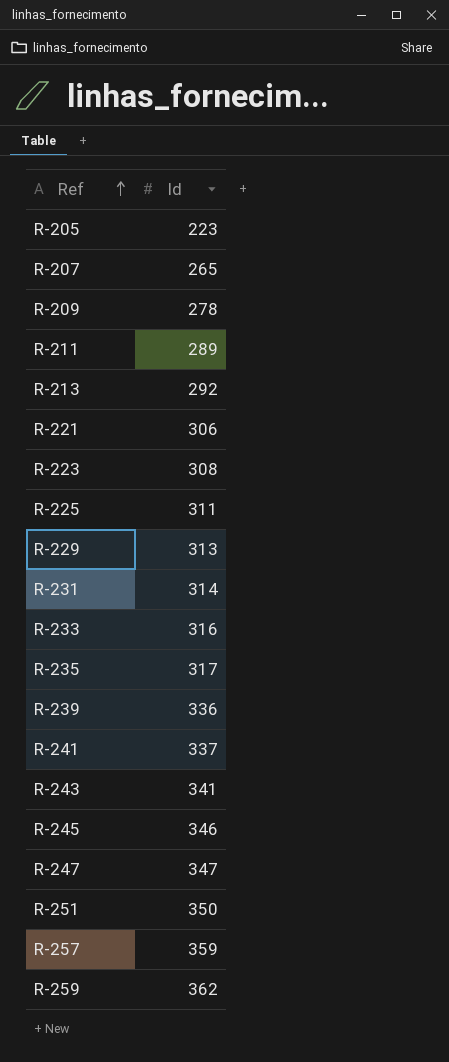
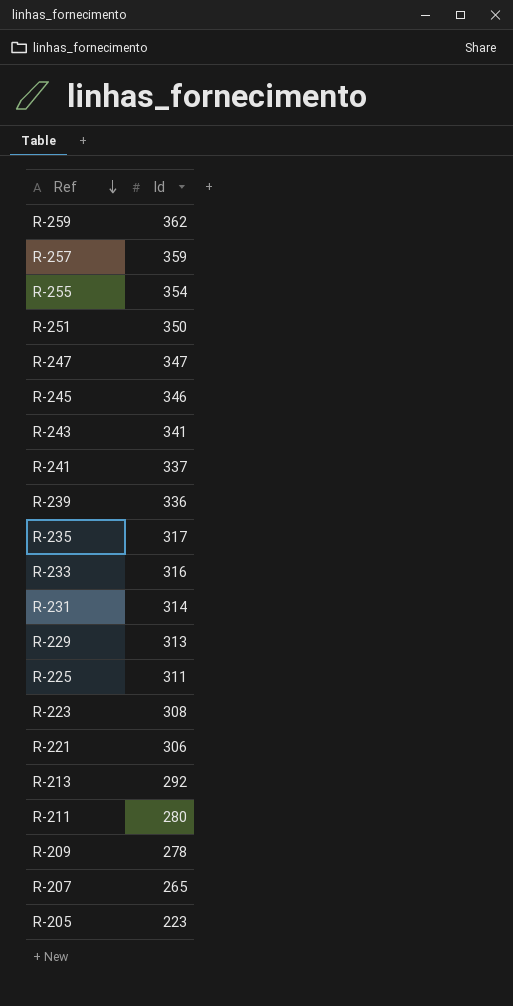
row order: Ref ascending -> Ref descending
row R-255: none -> 354
R-211 | Id: 289 -> 280

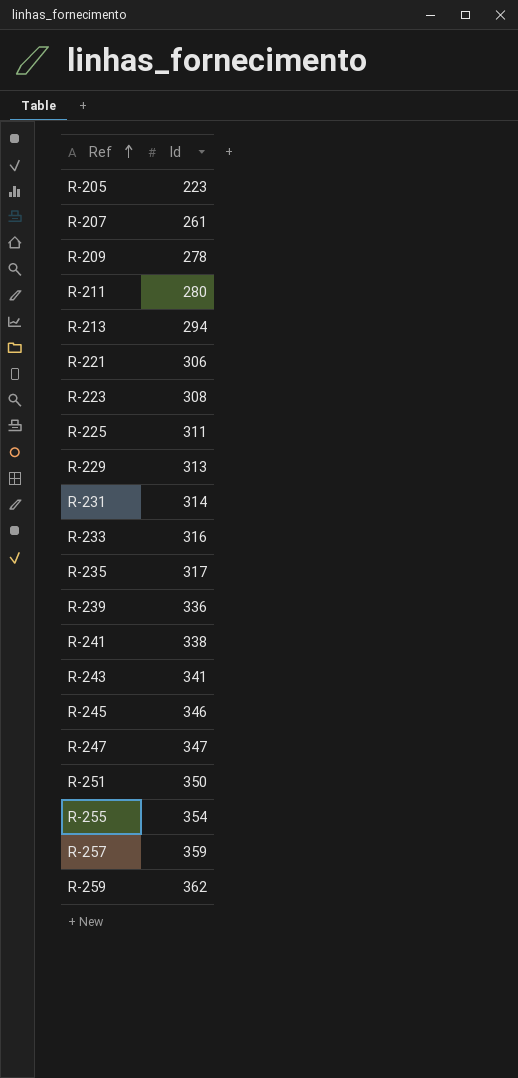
row order: Ref descending -> Ref ascending
R-207 | Id: 265 -> 261
R-213 | Id: 292 -> 294
R-241 | Id: 337 -> 338

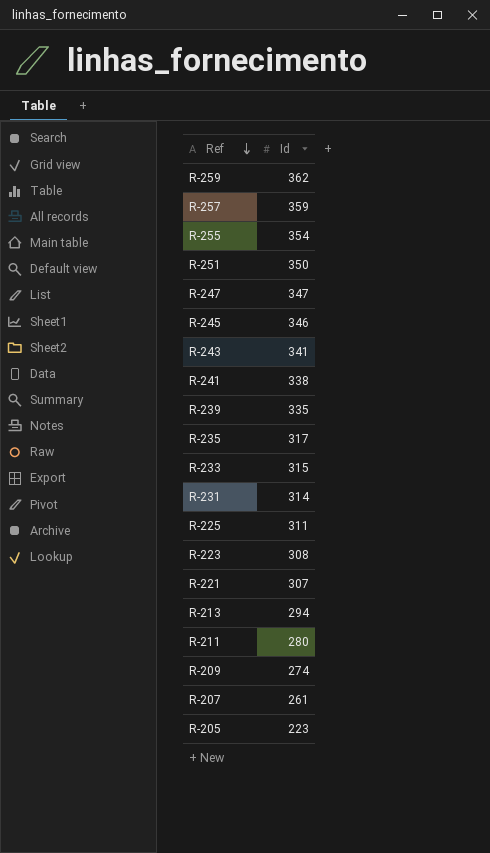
row order: Ref ascending -> Ref descending
row R-229: 313 -> none
R-239 | Id: 336 -> 335
R-233 | Id: 316 -> 315
R-221 | Id: 306 -> 307
R-209 | Id: 278 -> 274

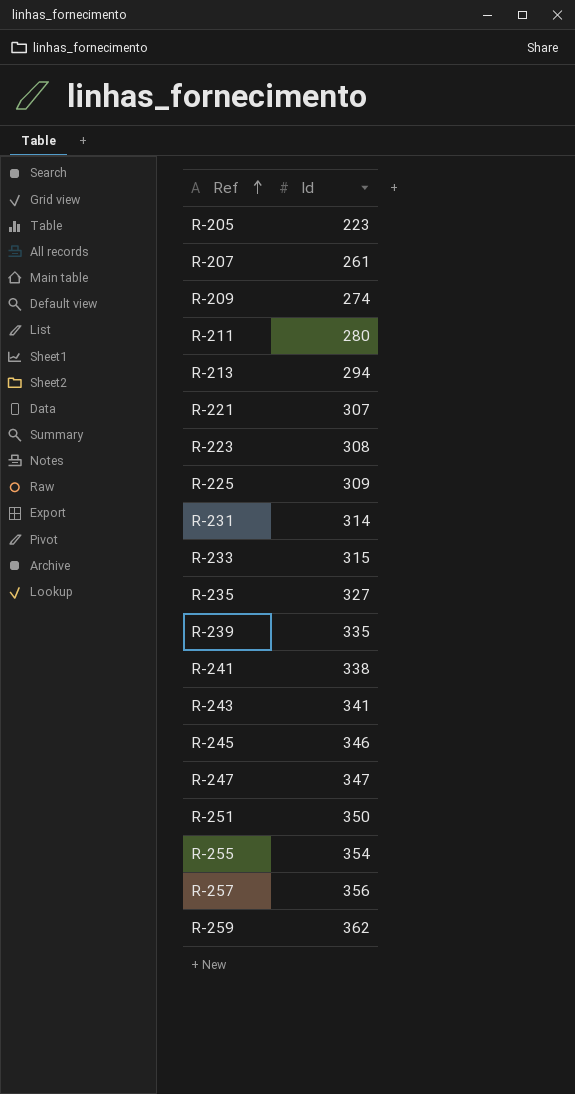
row order: Ref descending -> Ref ascending
R-225 | Id: 311 -> 309
R-235 | Id: 317 -> 327
R-257 | Id: 359 -> 356

